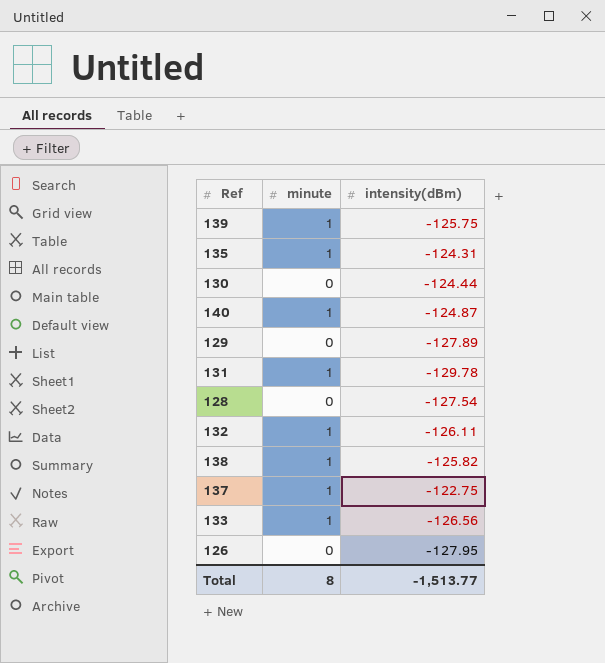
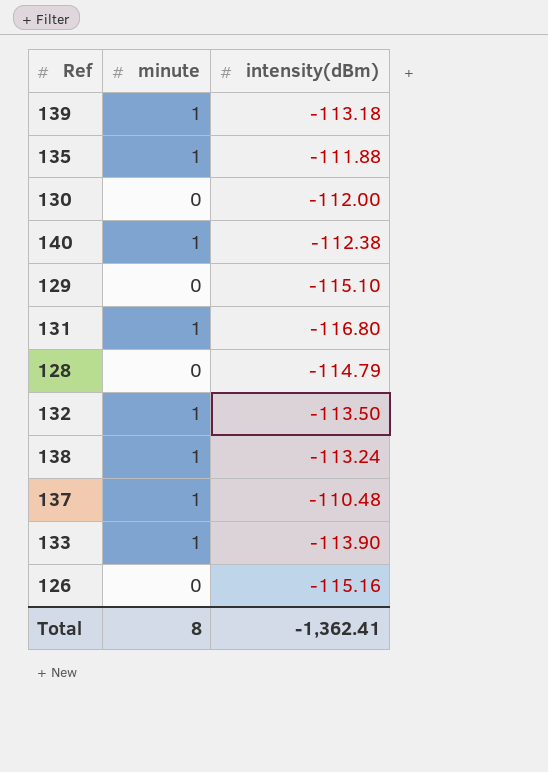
139 | intensity(dBm): -125.75 -> -113.18
135 | intensity(dBm): -124.31 -> -111.88
130 | intensity(dBm): -124.44 -> -112.00
140 | intensity(dBm): -124.87 -> -112.38
129 | intensity(dBm): -127.89 -> -115.10
131 | intensity(dBm): -129.78 -> -116.80
128 | intensity(dBm): -127.54 -> -114.79
132 | intensity(dBm): -126.11 -> -113.50
138 | intensity(dBm): -125.82 -> -113.24
137 | intensity(dBm): -122.75 -> -110.48
133 | intensity(dBm): -126.56 -> -113.90
126 | intensity(dBm): -127.95 -> -115.16
Total | intensity(dBm): -1,513.77 -> -1,362.41

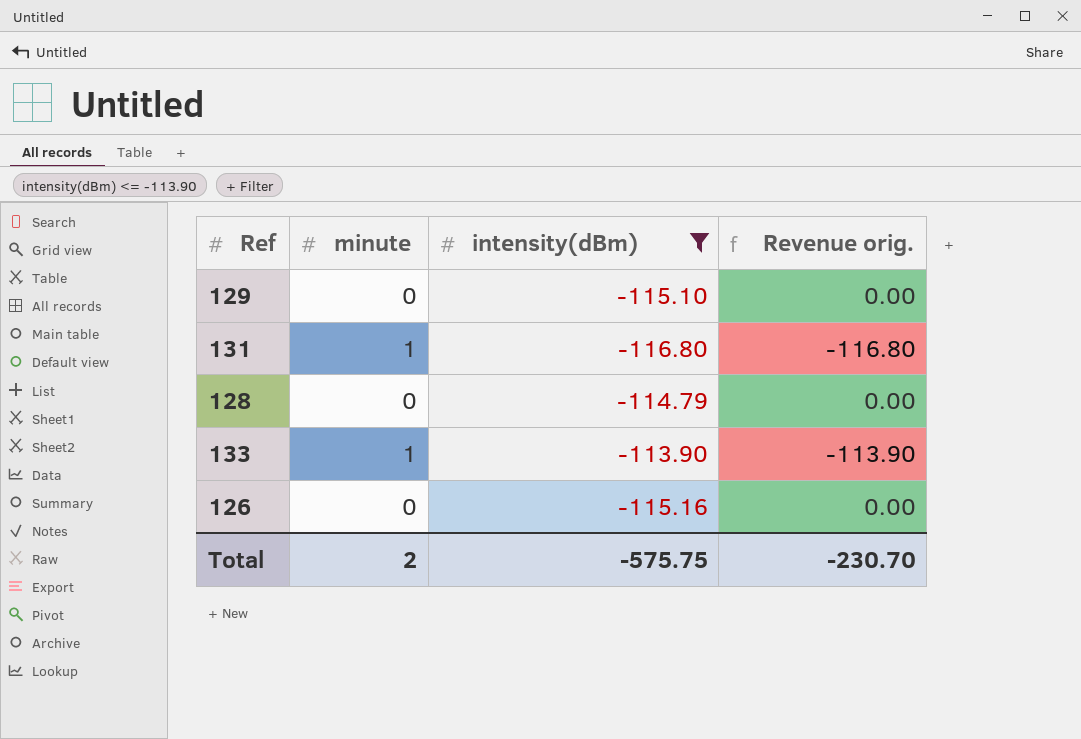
filter: none -> intensity(dBm) <= -113.90
column Revenue orig. | formula: none -> [minute] * [intensity(dBm)]
Total | minute: 8 -> 2
Total | intensity(dBm): -1,362.41 -> -575.75

